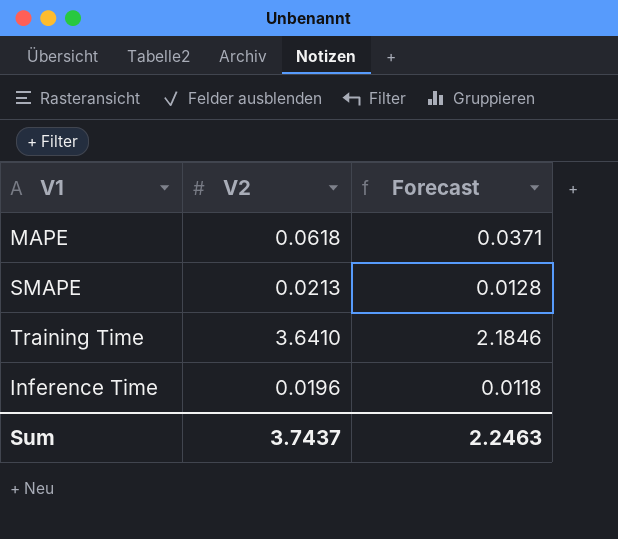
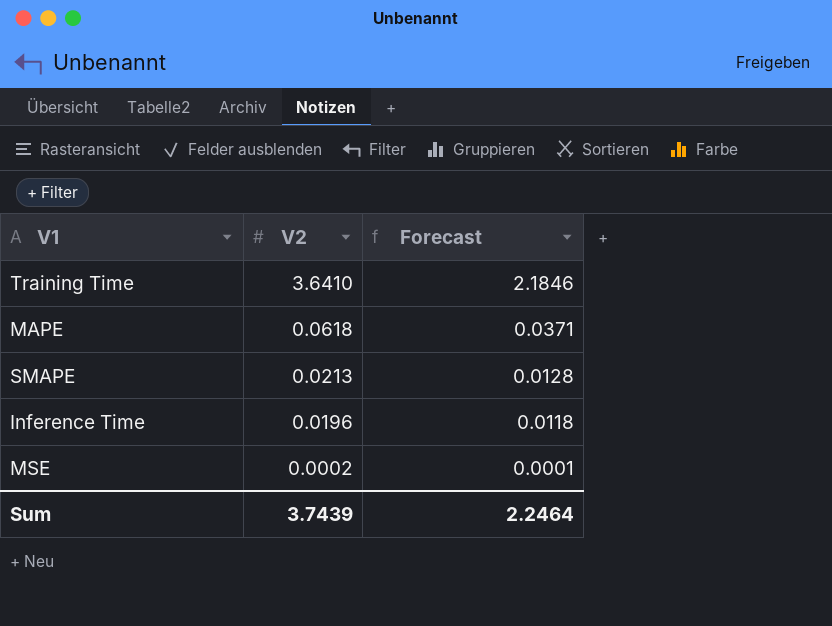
row order: none -> V2 descending
row MSE: none -> 0.0002 | 0.0001
Sum | V2: 3.7437 -> 3.7439
Sum | Forecast: 2.2463 -> 2.2464

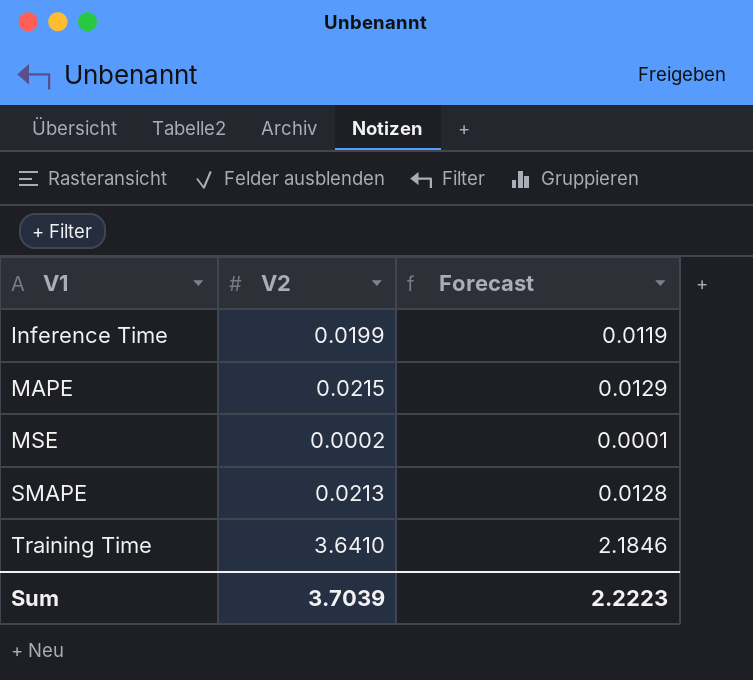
row order: V2 descending -> V1 ascending
Inference Time | V2: 0.0196 -> 0.0199
Inference Time | Forecast: 0.0118 -> 0.0119
MAPE | V2: 0.0618 -> 0.0215
MAPE | Forecast: 0.0371 -> 0.0129
Sum | V2: 3.7439 -> 3.7039
Sum | Forecast: 2.2464 -> 2.2223

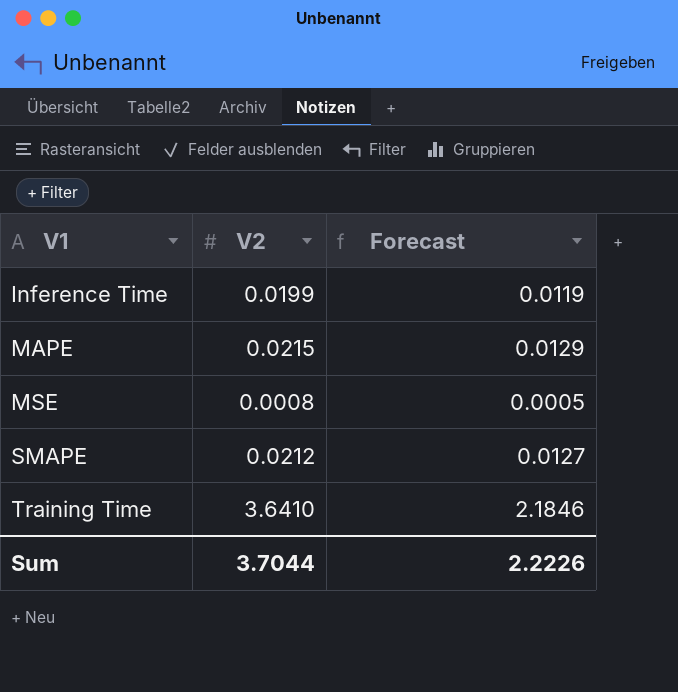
MSE | V2: 0.0002 -> 0.0008
MSE | Forecast: 0.0001 -> 0.0005
SMAPE | V2: 0.0213 -> 0.0212
SMAPE | Forecast: 0.0128 -> 0.0127
Sum | V2: 3.7039 -> 3.7044
Sum | Forecast: 2.2223 -> 2.2226

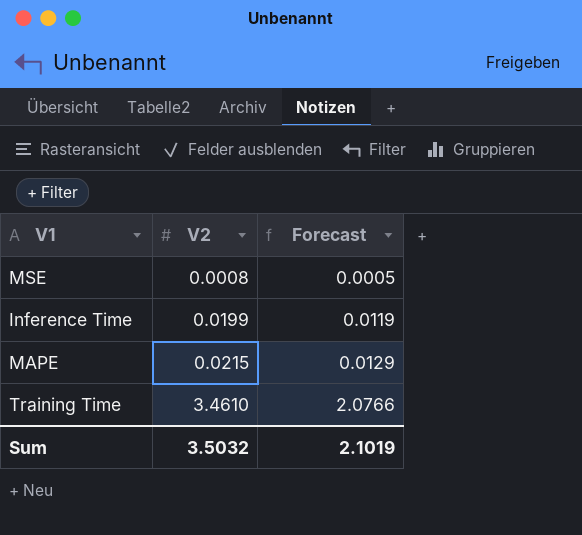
row order: V1 ascending -> V2 ascending
row SMAPE: 0.0212 | 0.0127 -> none
Training Time | V2: 3.6410 -> 3.4610
Training Time | Forecast: 2.1846 -> 2.0766
Sum | V2: 3.7044 -> 3.5032
Sum | Forecast: 2.2226 -> 2.1019

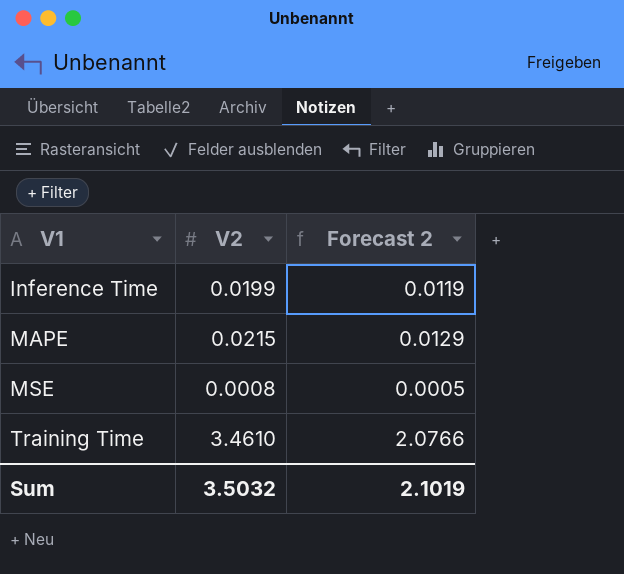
row order: V2 ascending -> V1 ascending
column name: Forecast -> Forecast 2

